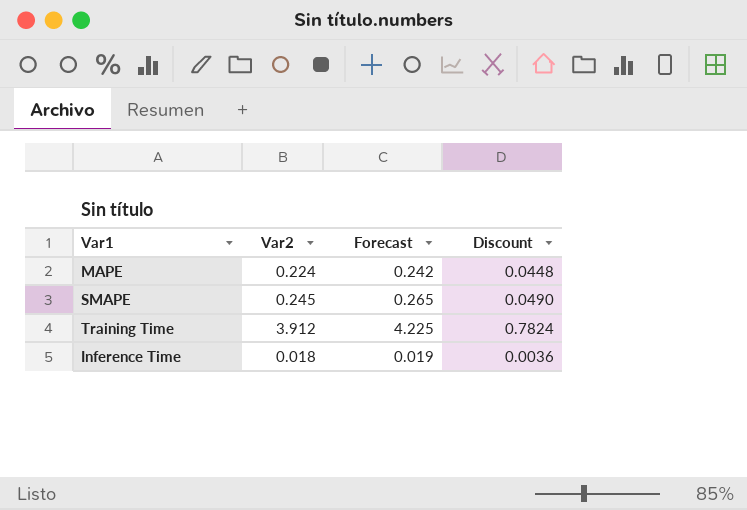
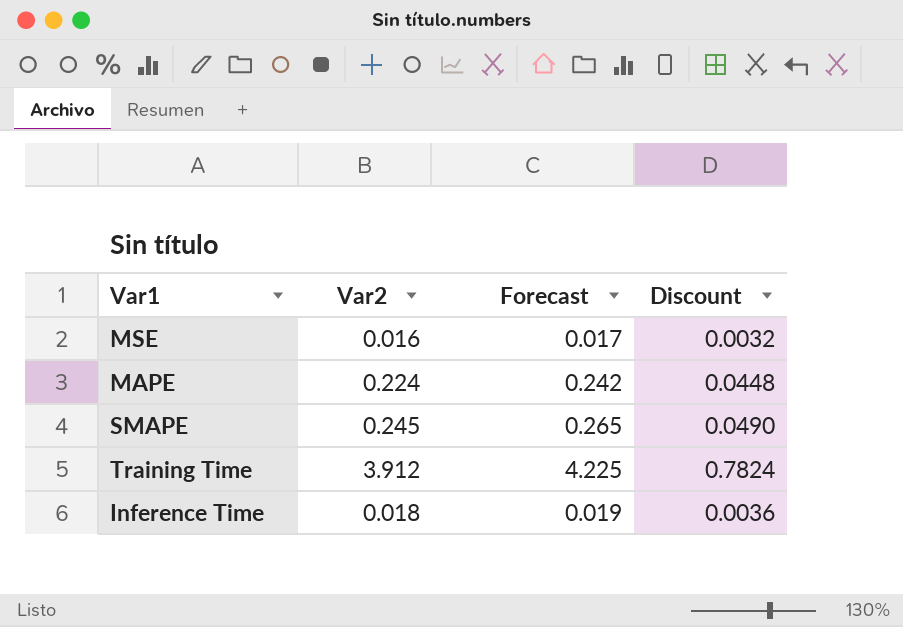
row MSE: none -> 0.016 | 0.017 | 0.0032

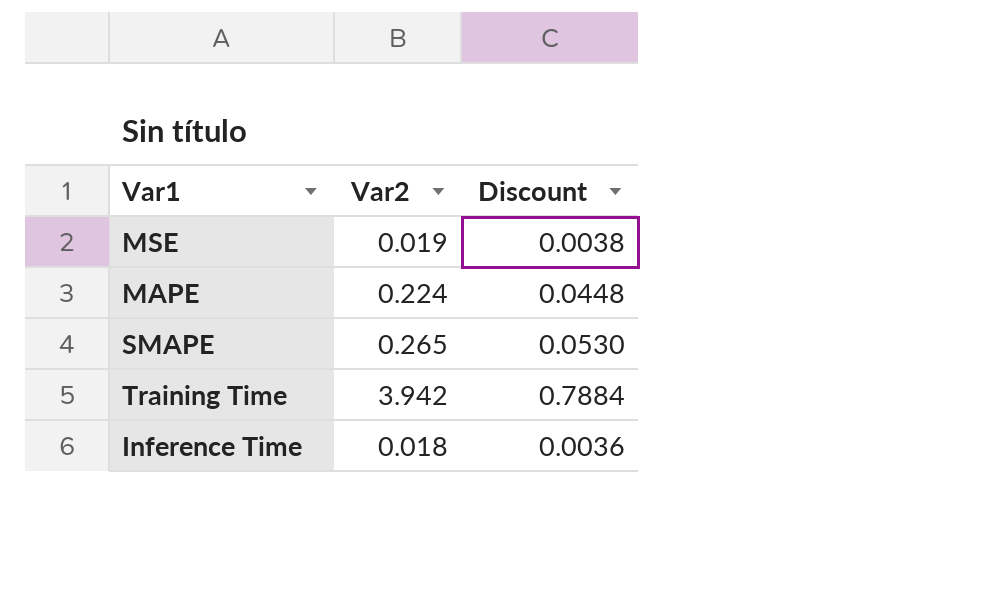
column Forecast | formula: [Var2] * 1.08 -> none
MSE | Var2: 0.016 -> 0.019
MSE | Discount: 0.0032 -> 0.0038
SMAPE | Var2: 0.245 -> 0.265
SMAPE | Discount: 0.0490 -> 0.0530
Training Time | Var2: 3.912 -> 3.942
Training Time | Discount: 0.7824 -> 0.7884

